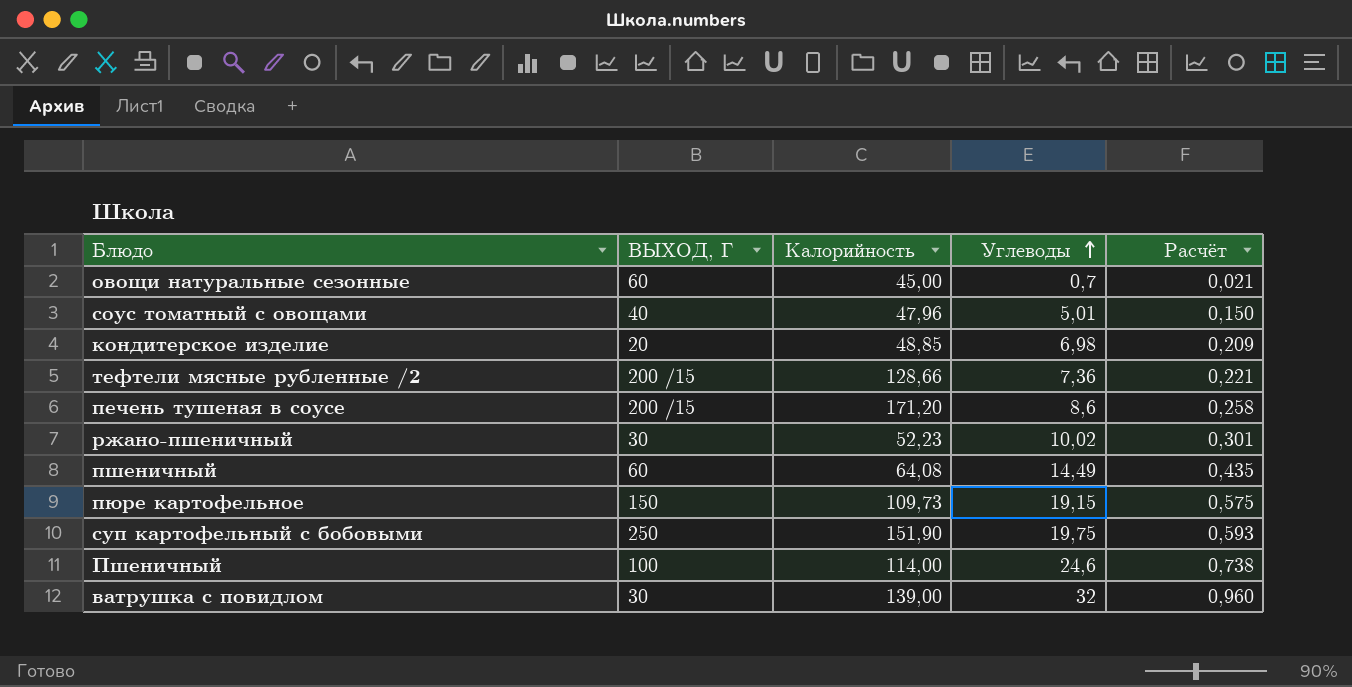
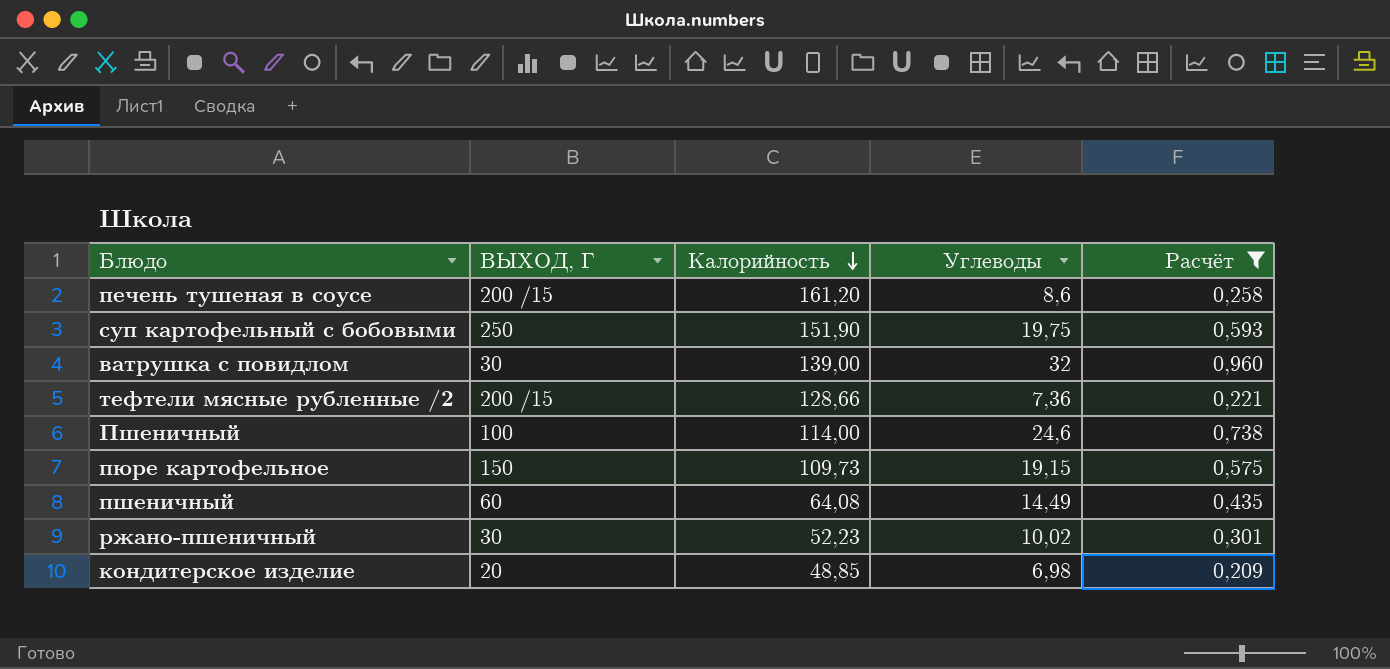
filter: none -> Расчёт >= 0,209
row order: Углеводы ascending -> Калорийность descending
печень тушеная в соусе | Калорийность: 171,20 -> 161,20

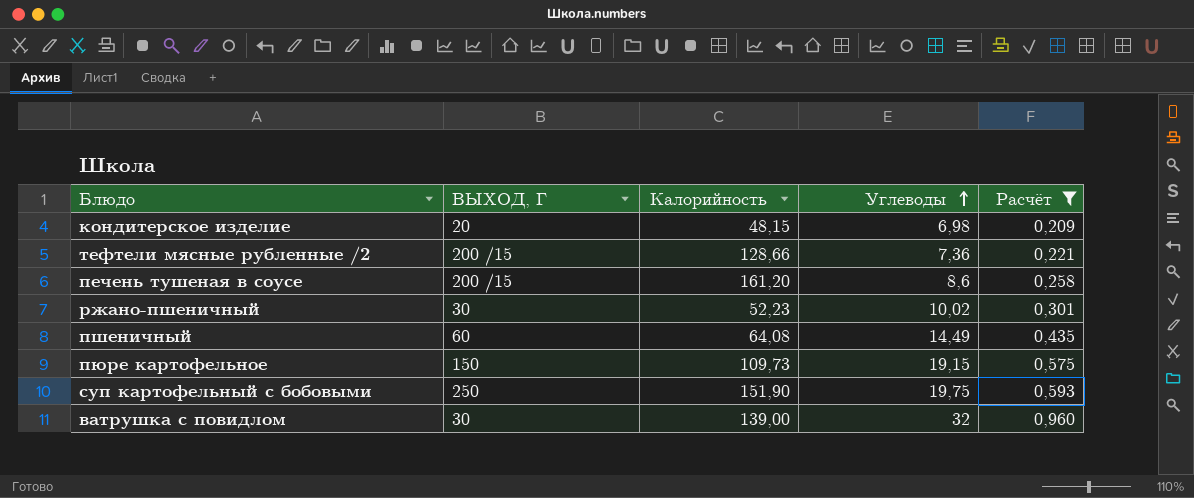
row order: Калорийность descending -> Углеводы ascending
row Пшеничный: 100 | 114,00 | 24,6 | 0,738 -> none
кондитерское изделие | Калорийность: 48,85 -> 48,15

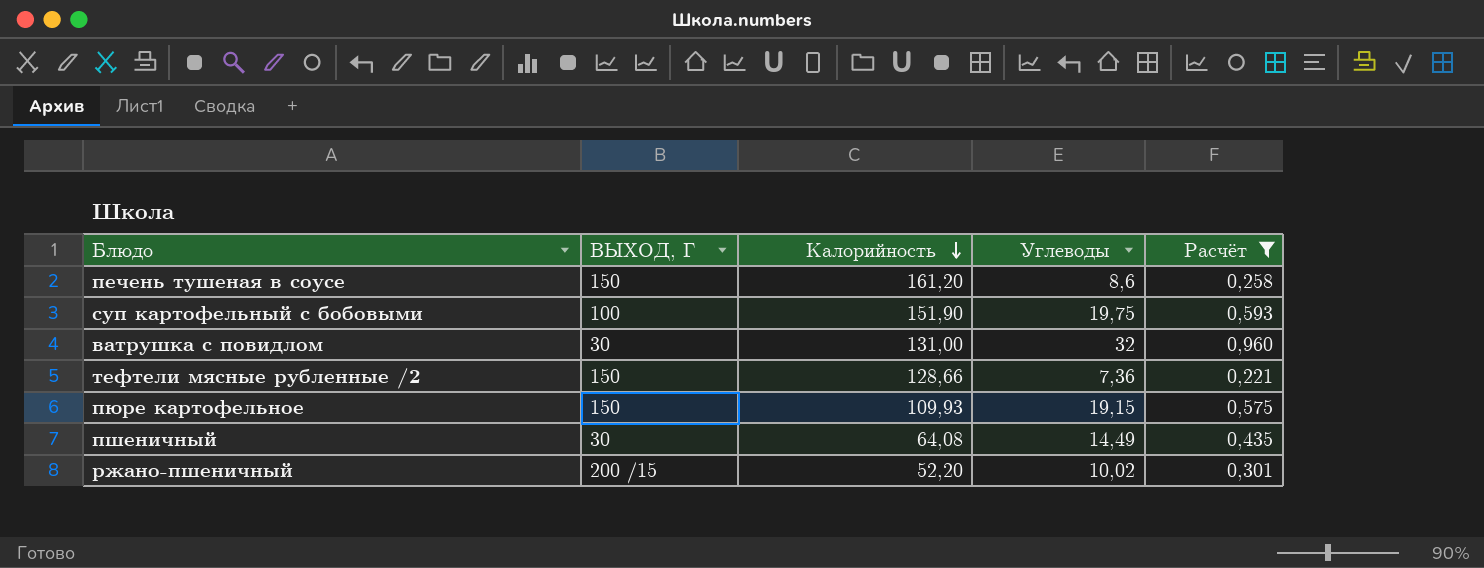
row order: Углеводы ascending -> Калорийность descending
row кондитерское изделие: 20 | 48,15 | 6,98 | 0,209 -> none
печень тушеная в соусе | ВЫХОД, Г: 200 /15 -> 150
суп картофельный с бобовыми | ВЫХОД, Г: 250 -> 100
ватрушка с повидлом | Калорийность: 139,00 -> 131,00
тефтели мясные рубленные /2 | ВЫХОД, Г: 200 /15 -> 150
пюре картофельное | Калорийность: 109,73 -> 109,93
пшеничный | ВЫХОД, Г: 60 -> 30
ржано-пшеничный | ВЫХОД, Г: 30 -> 200 /15
ржано-пшеничный | Калорийность: 52,23 -> 52,20

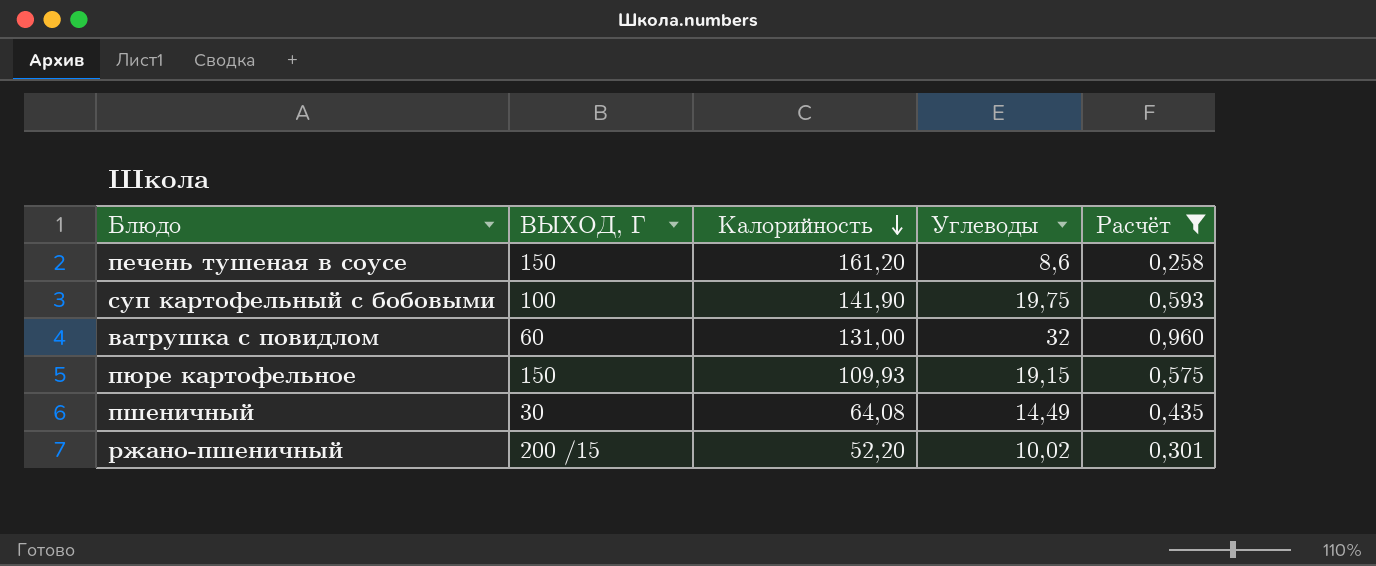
row тефтели мясные рубленные /2: 150 | 128,66 | 7,36 | 0,221 -> none
суп картофельный с бобовыми | Калорийность: 151,90 -> 141,90
ватрушка с повидлом | ВЫХОД, Г: 30 -> 60

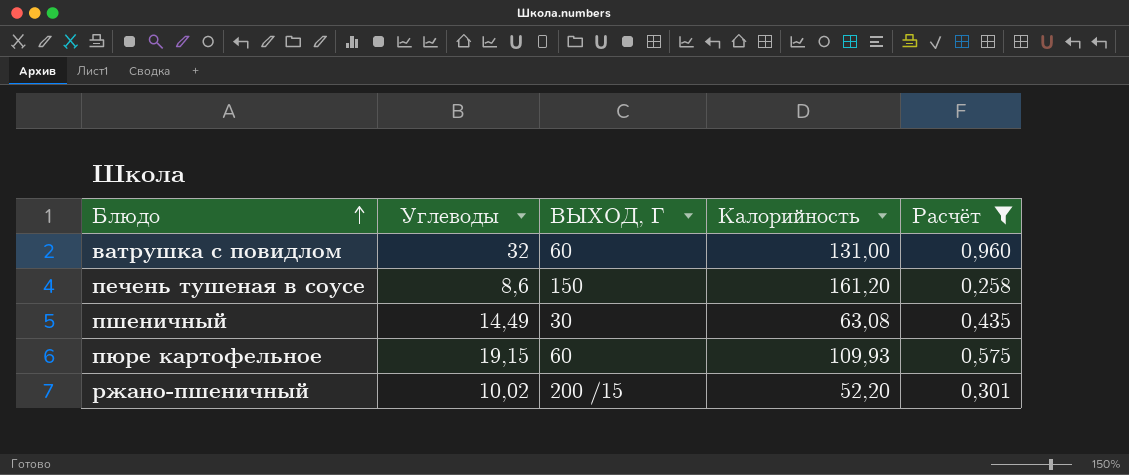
row order: Калорийность descending -> Блюдо ascending
column Углеводы | position: 4 -> 2
row суп картофельный с бобовыми: 100 | 141,90 | 19,75 | 0,593 -> none
пшеничный | Калорийность: 64,08 -> 63,08
пюре картофельное | ВЫХОД, Г: 150 -> 60

